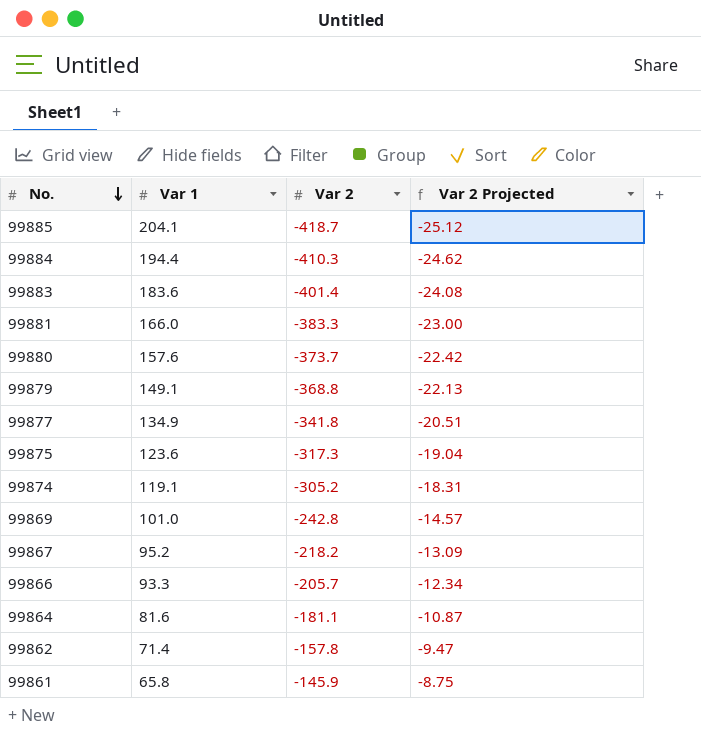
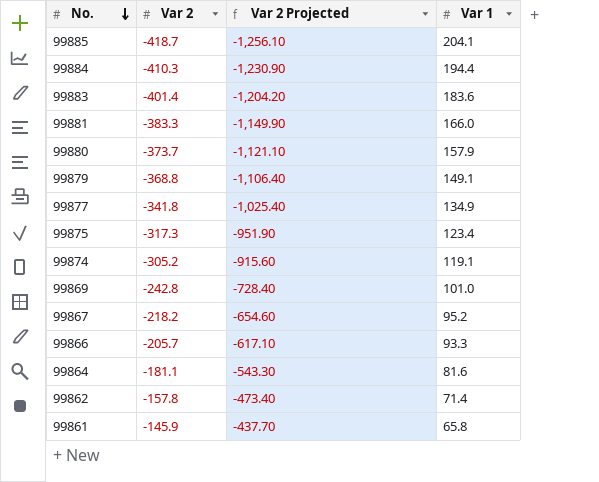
column Var 2 Projected | formula: [Var 2] * 0.06 -> [Var 2] * 3
column Var 1 | position: 2 -> 4
99880 | Var 1: 157.6 -> 157.9
99875 | Var 1: 123.6 -> 123.4

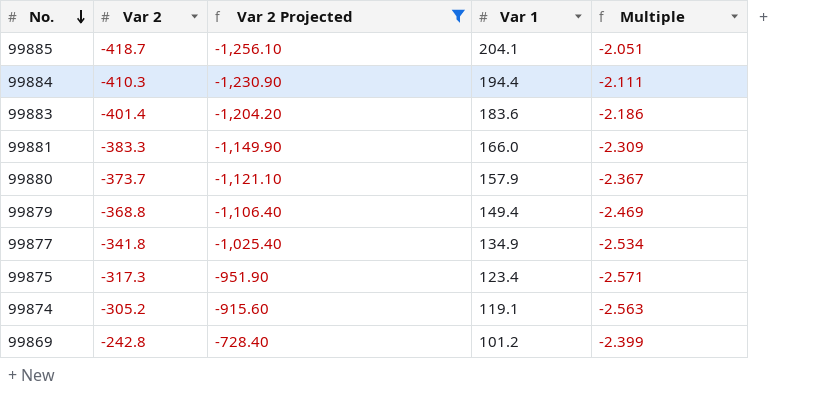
filter: none -> Var 2 Projected <= -728.40
column Multiple | formula: none -> [Var 2] / [Var 1]
99879 | Var 1: 149.1 -> 149.4
99869 | Var 1: 101.0 -> 101.2

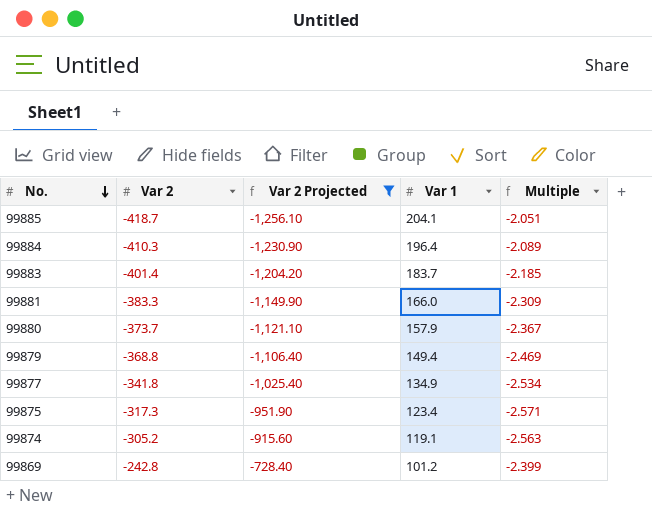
99884 | Var 1: 194.4 -> 196.4
99884 | Multiple: -2.111 -> -2.089
99883 | Var 1: 183.6 -> 183.7
99883 | Multiple: -2.186 -> -2.185

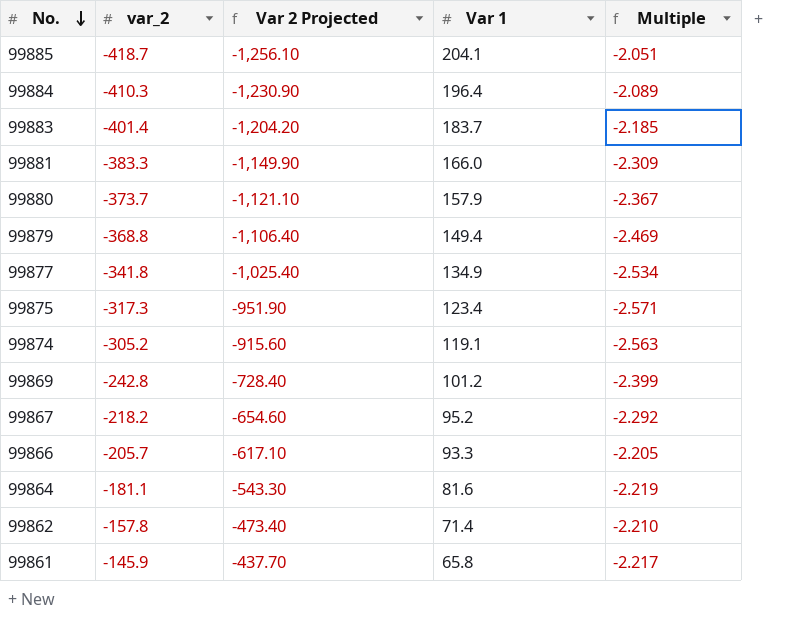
filter: Var 2 Projected <= -728.40 -> none
column name: Var 2 -> var_2

